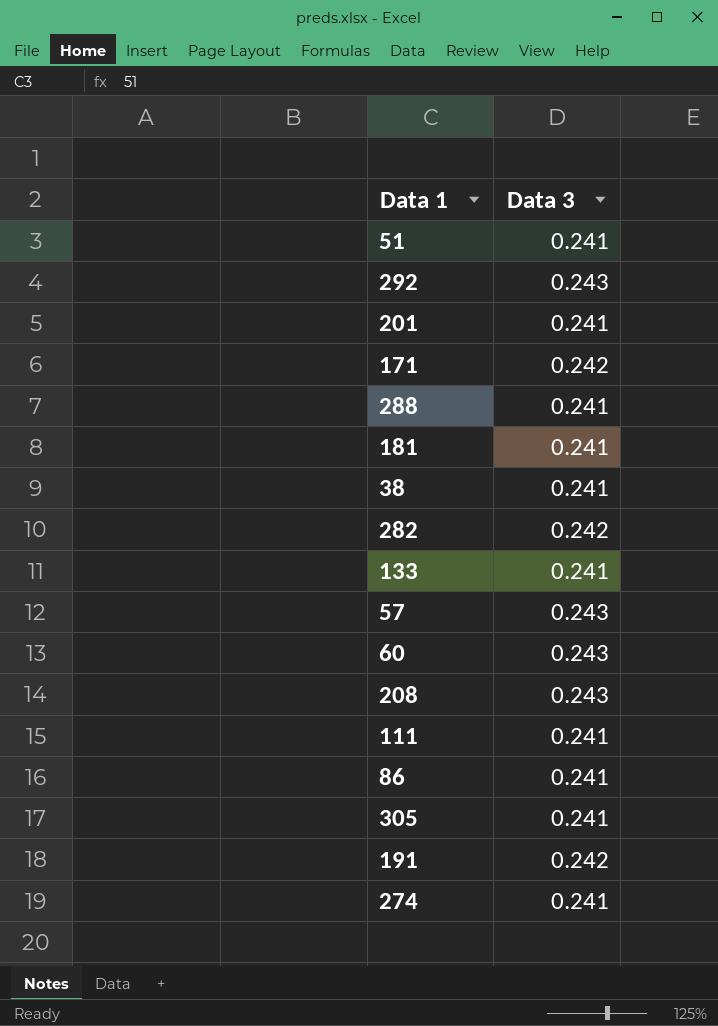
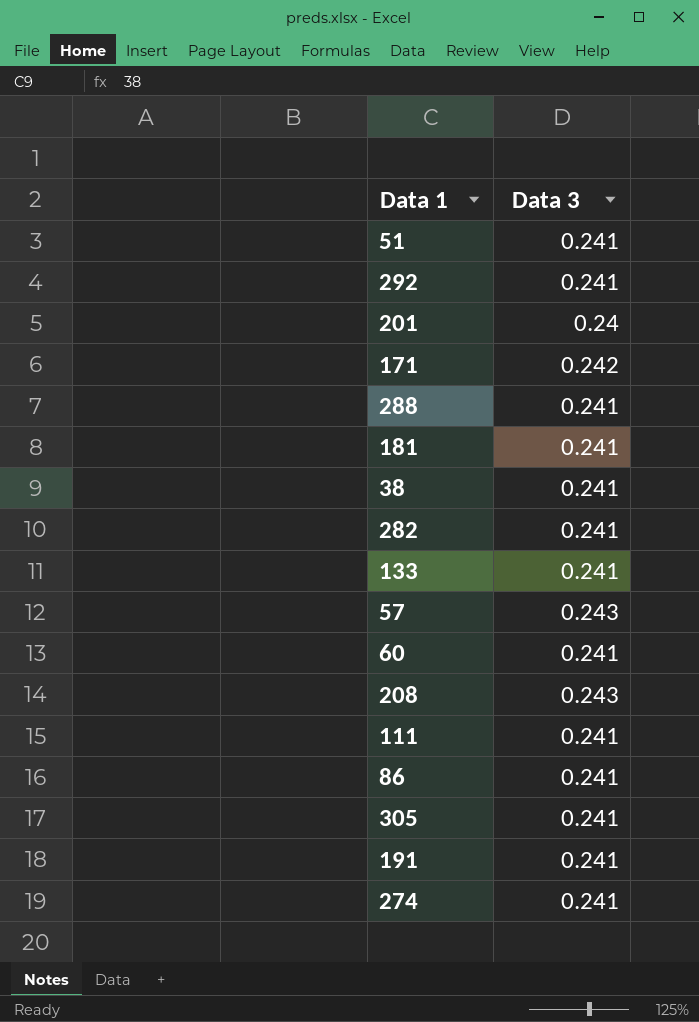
292 | Data 3: 0.243 -> 0.241
201 | Data 3: 0.241 -> 0.24
282 | Data 3: 0.242 -> 0.241
60 | Data 3: 0.243 -> 0.241
191 | Data 3: 0.242 -> 0.241

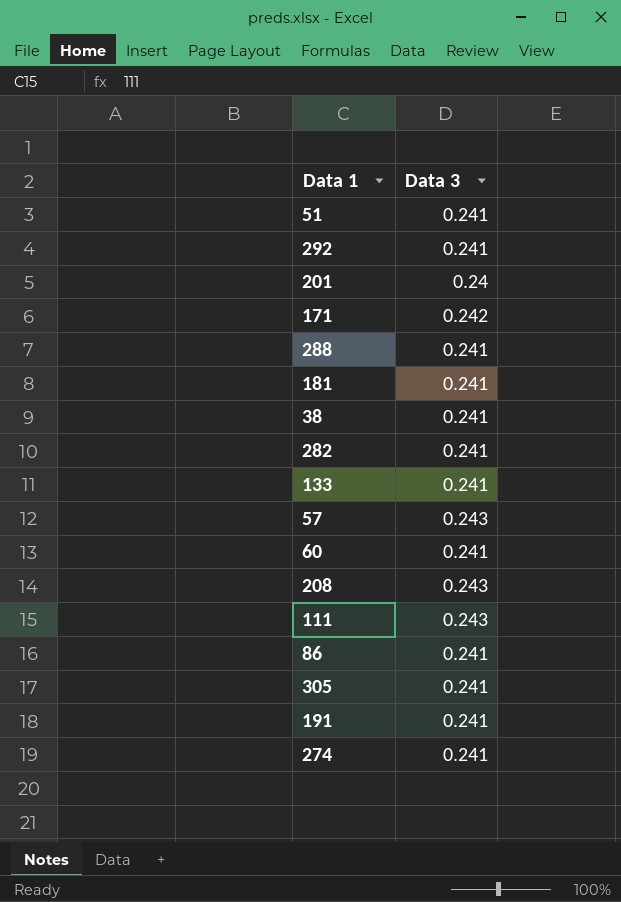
111 | Data 3: 0.241 -> 0.243

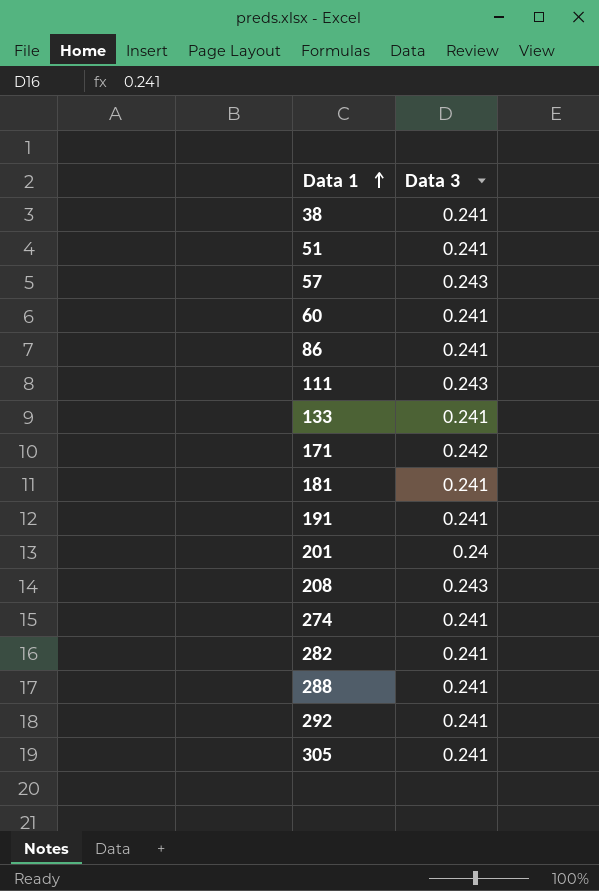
row order: none -> Data 1 ascending

